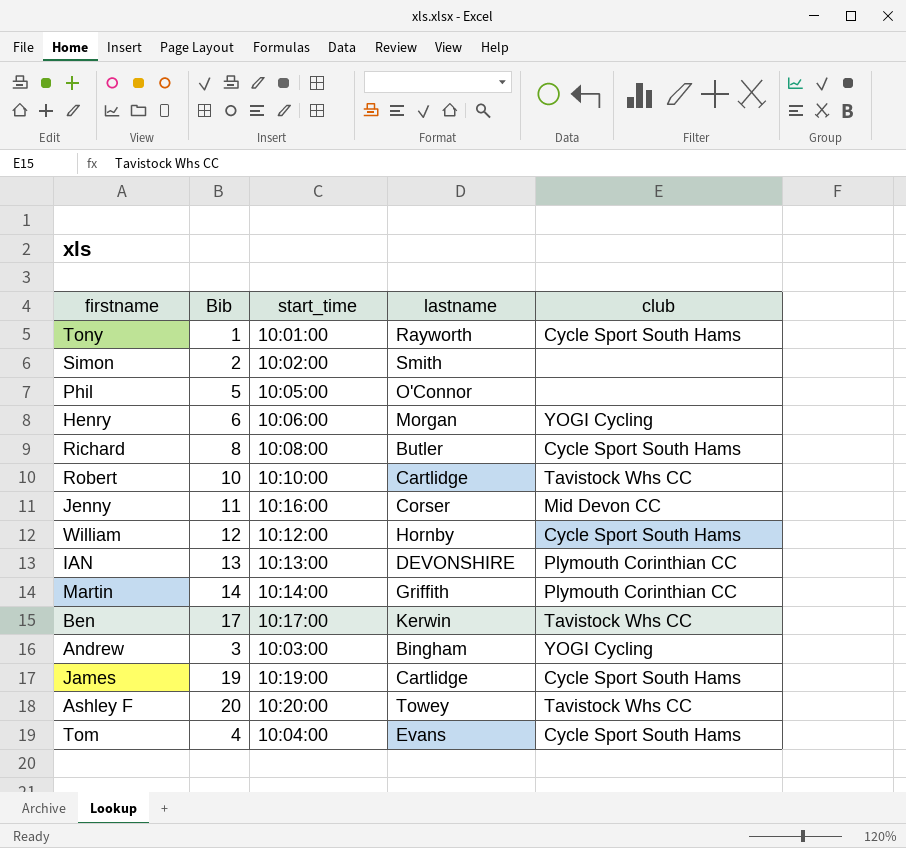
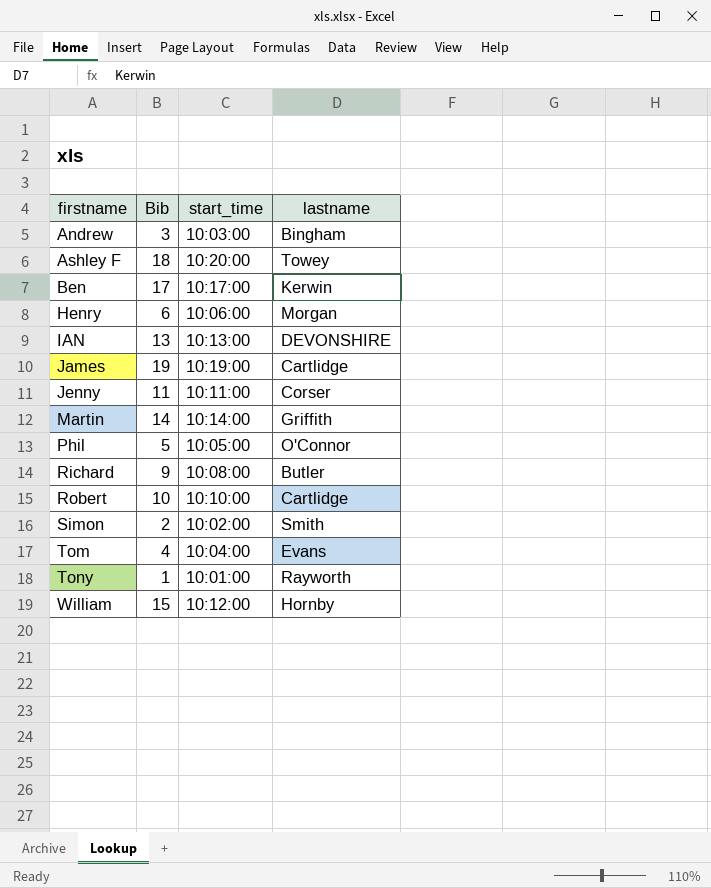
row order: none -> firstname ascending
column club | position: 5 -> none
Ashley F | Bib: 20 -> 18
Jenny | start_time: 10:16:00 -> 10:11:00
Richard | Bib: 8 -> 9
William | Bib: 12 -> 15

